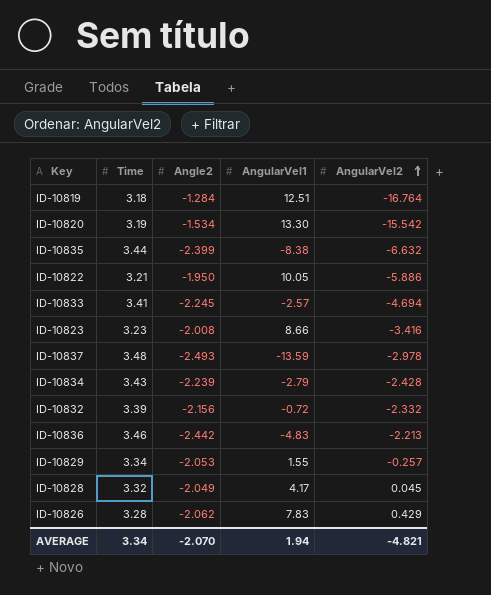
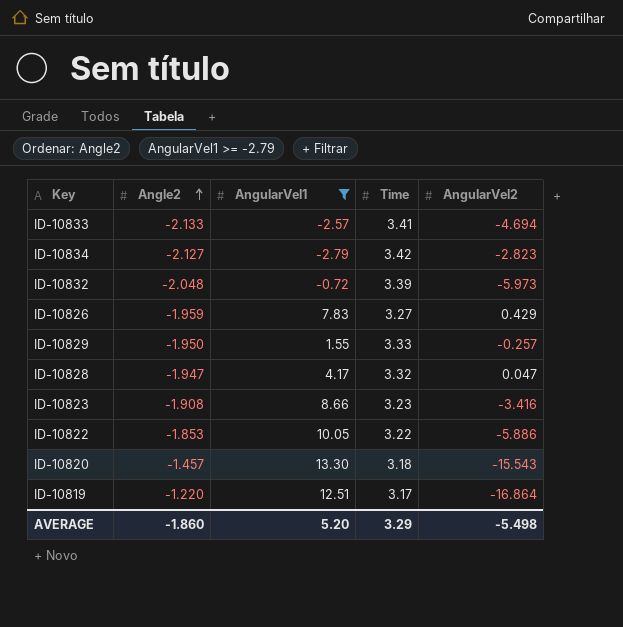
filter: none -> AngularVel1 >= -2.79
row order: AngularVel2 ascending -> Angle2 ascending
column Time | position: 2 -> 4
ID-10833 | Angle2: -2.245 -> -2.133
ID-10834 | Angle2: -2.239 -> -2.127
ID-10834 | Time: 3.43 -> 3.42
ID-10834 | AngularVel2: -2.428 -> -2.823
ID-10832 | Angle2: -2.156 -> -2.048
ID-10832 | AngularVel2: -2.332 -> -5.973
ID-10826 | Angle2: -2.062 -> -1.959
ID-10826 | Time: 3.28 -> 3.27
ID-10829 | Angle2: -2.053 -> -1.950
ID-10829 | Time: 3.34 -> 3.33
ID-10828 | Angle2: -2.049 -> -1.947
ID-10828 | AngularVel2: 0.045 -> 0.047
ID-10823 | Angle2: -2.008 -> -1.908
ID-10822 | Angle2: -1.950 -> -1.853
ID-10822 | Time: 3.21 -> 3.22
ID-10820 | Angle2: -1.534 -> -1.457
ID-10820 | Time: 3.19 -> 3.18
ID-10820 | AngularVel2: -15.542 -> -15.543
ID-10819 | Angle2: -1.284 -> -1.220
ID-10819 | Time: 3.18 -> 3.17
ID-10819 | AngularVel2: -16.764 -> -16.864
AVERAGE | Angle2: -2.070 -> -1.860
AVERAGE | AngularVel1: 1.94 -> 5.20
AVERAGE | Time: 3.34 -> 3.29
AVERAGE | AngularVel2: -4.821 -> -5.498

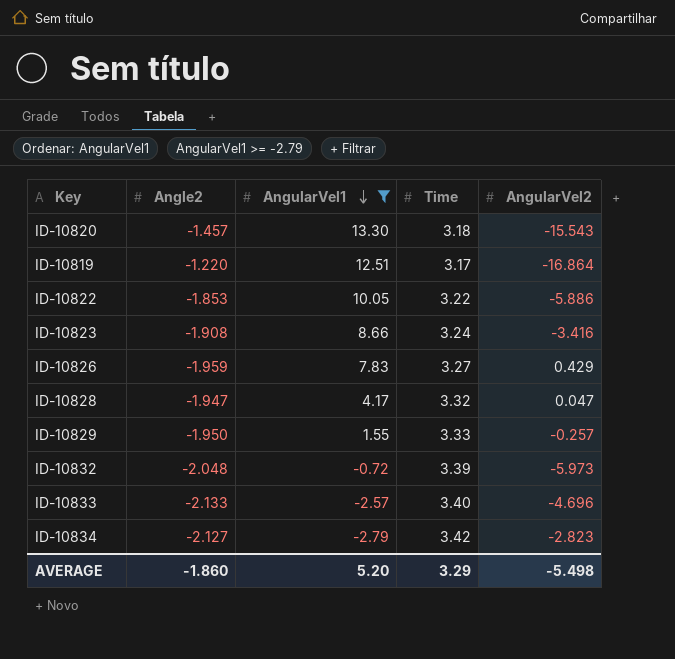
row order: Angle2 ascending -> AngularVel1 descending
ID-10823 | Time: 3.23 -> 3.24
ID-10833 | Time: 3.41 -> 3.40
ID-10833 | AngularVel2: -4.694 -> -4.696

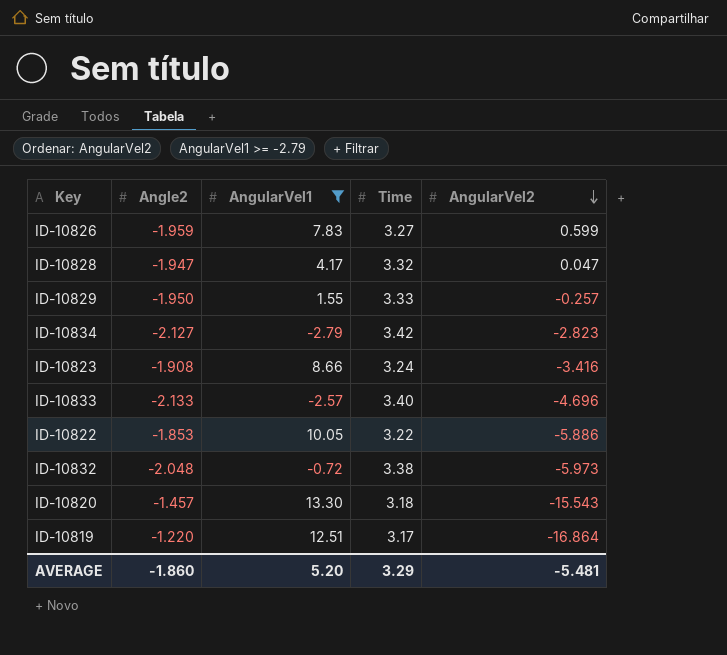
row order: AngularVel1 descending -> AngularVel2 descending
ID-10826 | AngularVel2: 0.429 -> 0.599
ID-10832 | Time: 3.39 -> 3.38
AVERAGE | AngularVel2: -5.498 -> -5.481

